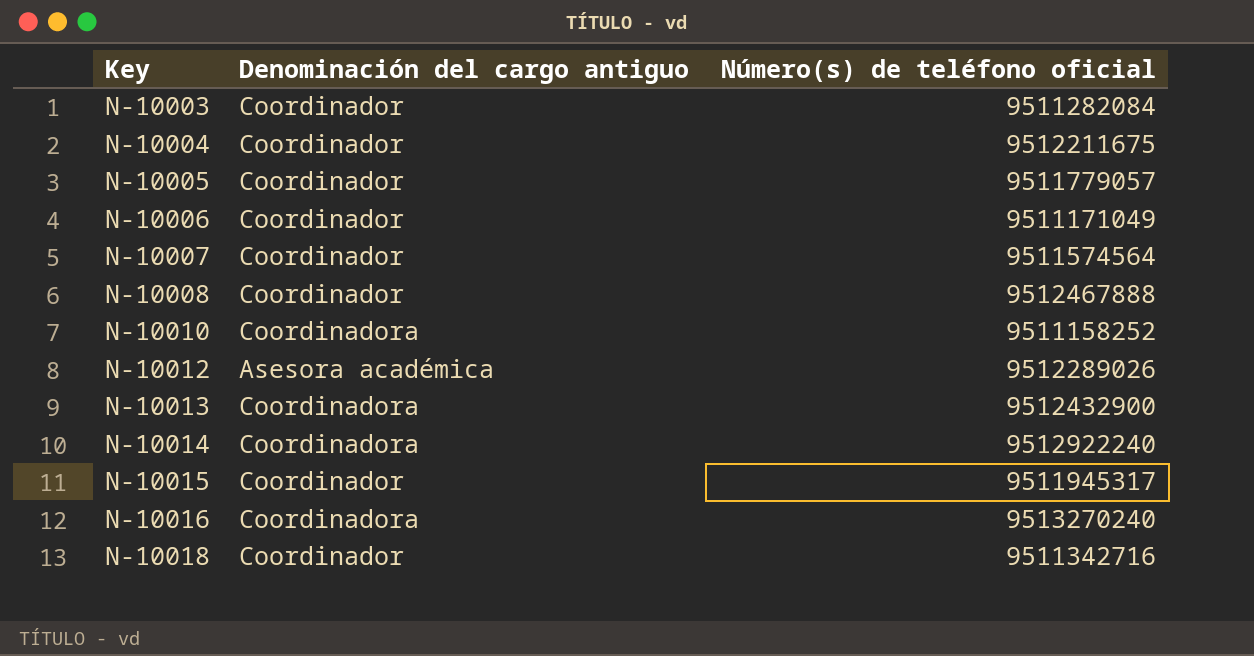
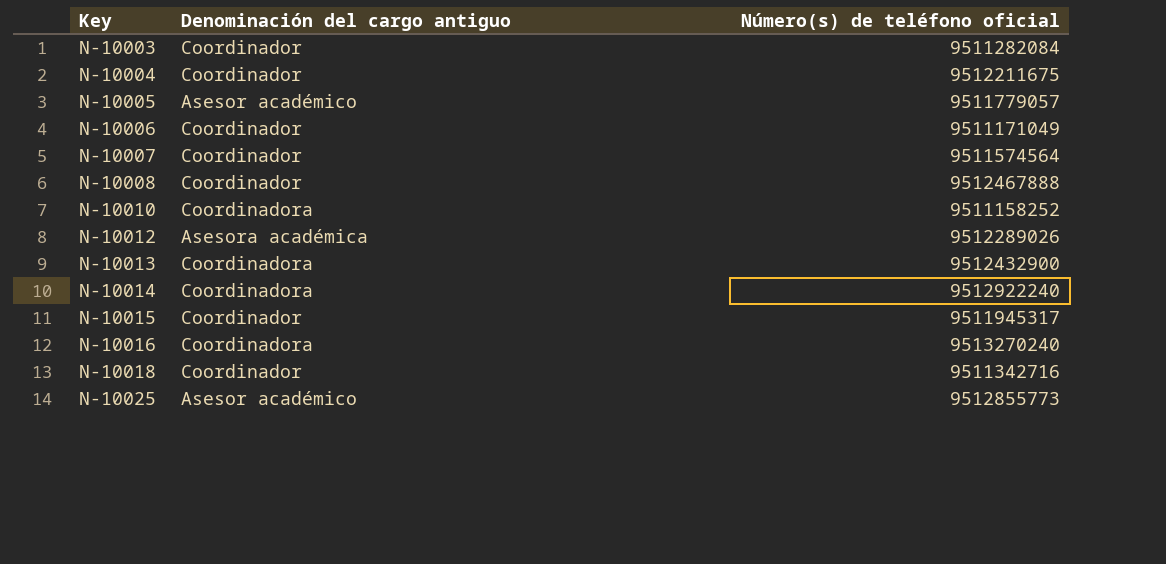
N-10005 | Denominación del cargo antiguo: Coordinador -> Asesor académico
row N-10025: none -> Asesor académico | 9512855773

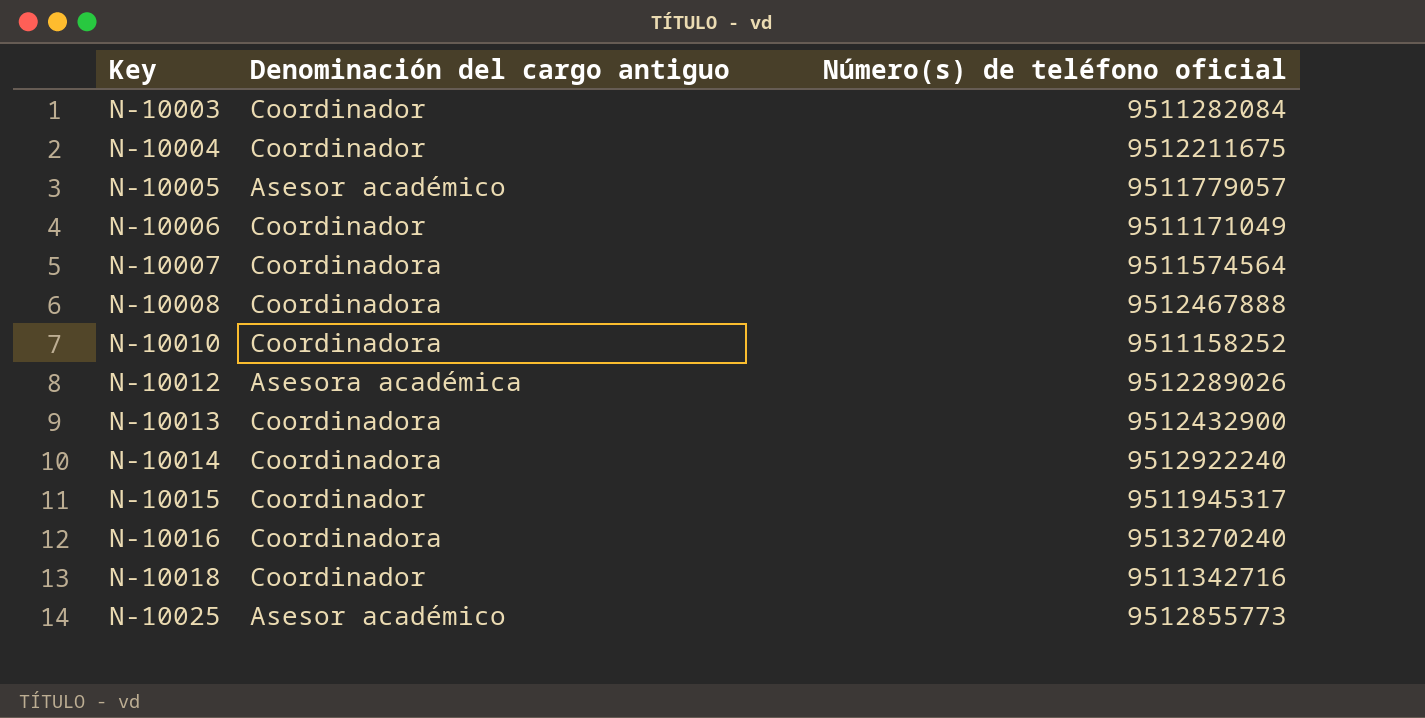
N-10007 | Denominación del cargo antiguo: Coordinador -> Coordinadora
N-10008 | Denominación del cargo antiguo: Coordinador -> Coordinadora

